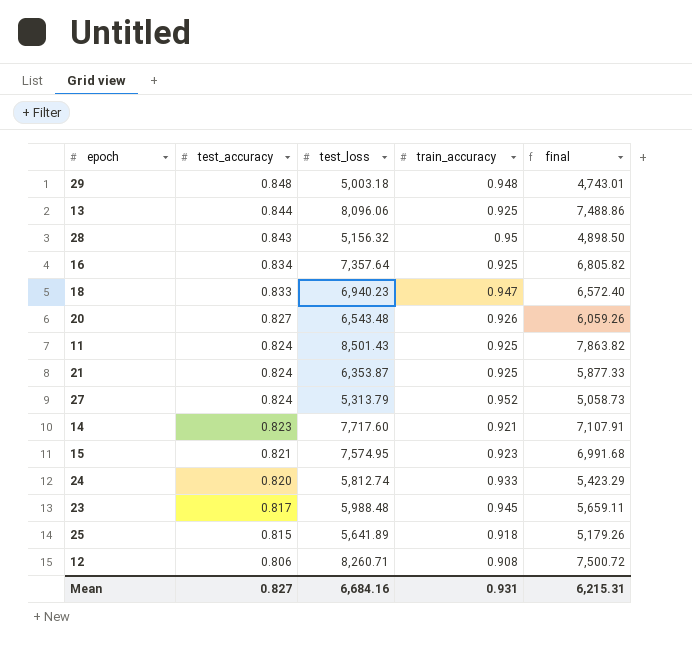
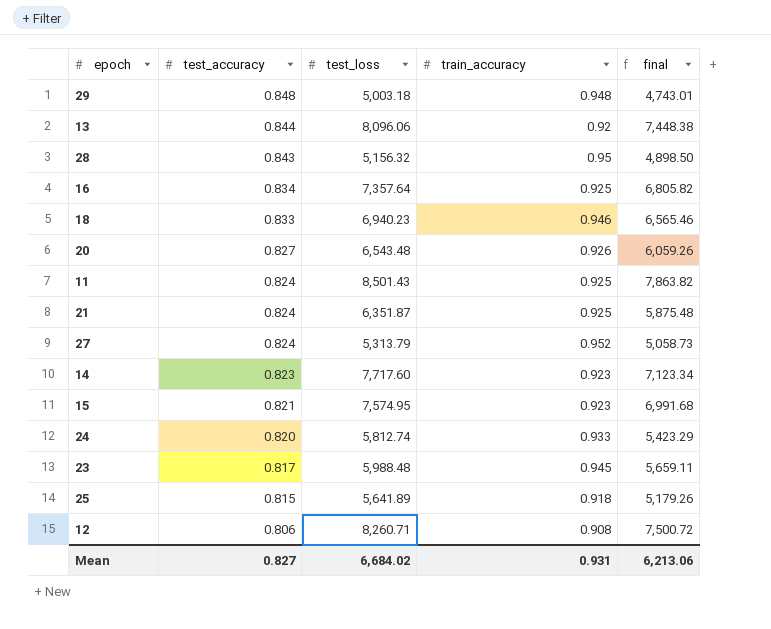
13 | train_accuracy: 0.925 -> 0.92
13 | final: 7,488.86 -> 7,448.38
18 | train_accuracy: 0.947 -> 0.946
18 | final: 6,572.40 -> 6,565.46
21 | test_loss: 6,353.87 -> 6,351.87
21 | final: 5,877.33 -> 5,875.48
14 | train_accuracy: 0.921 -> 0.923
14 | final: 7,107.91 -> 7,123.34
Mean | test_loss: 6,684.16 -> 6,684.02
Mean | final: 6,215.31 -> 6,213.06

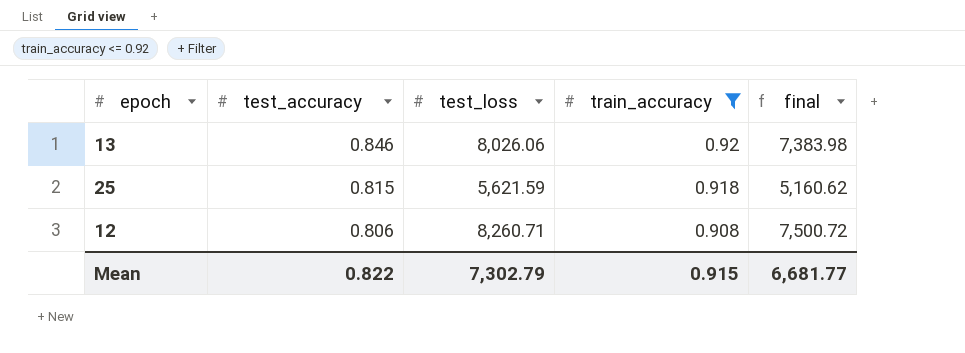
filter: none -> train_accuracy <= 0.92
13 | test_accuracy: 0.844 -> 0.846
13 | test_loss: 8,096.06 -> 8,026.06
13 | final: 7,448.38 -> 7,383.98
25 | test_loss: 5,641.89 -> 5,621.59
25 | final: 5,179.26 -> 5,160.62
Mean | test_accuracy: 0.827 -> 0.822
Mean | test_loss: 6,684.02 -> 7,302.79
Mean | train_accuracy: 0.931 -> 0.915
Mean | final: 6,213.06 -> 6,681.77

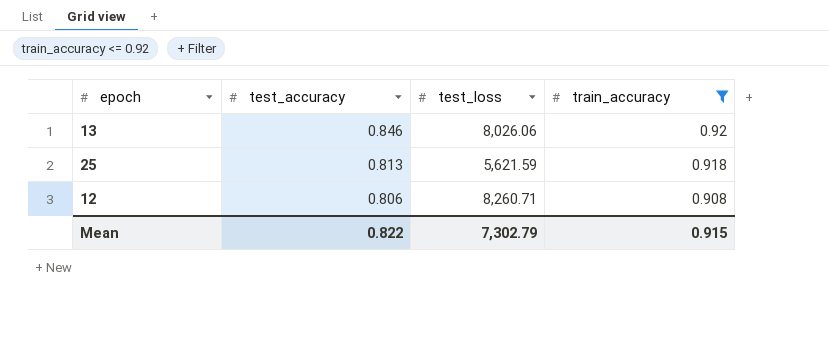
column final | formula: [test_loss] * [train_accuracy] -> none
25 | test_accuracy: 0.815 -> 0.813

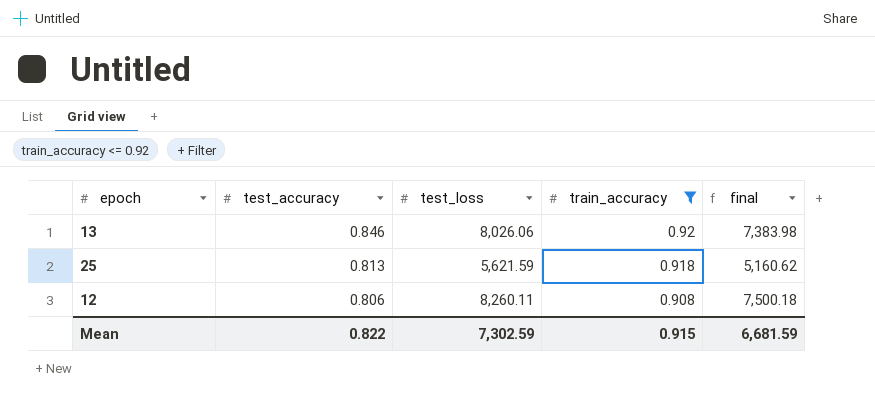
column final | formula: none -> [test_loss] * [train_accuracy]
12 | test_loss: 8,260.71 -> 8,260.11
Mean | test_loss: 7,302.79 -> 7,302.59

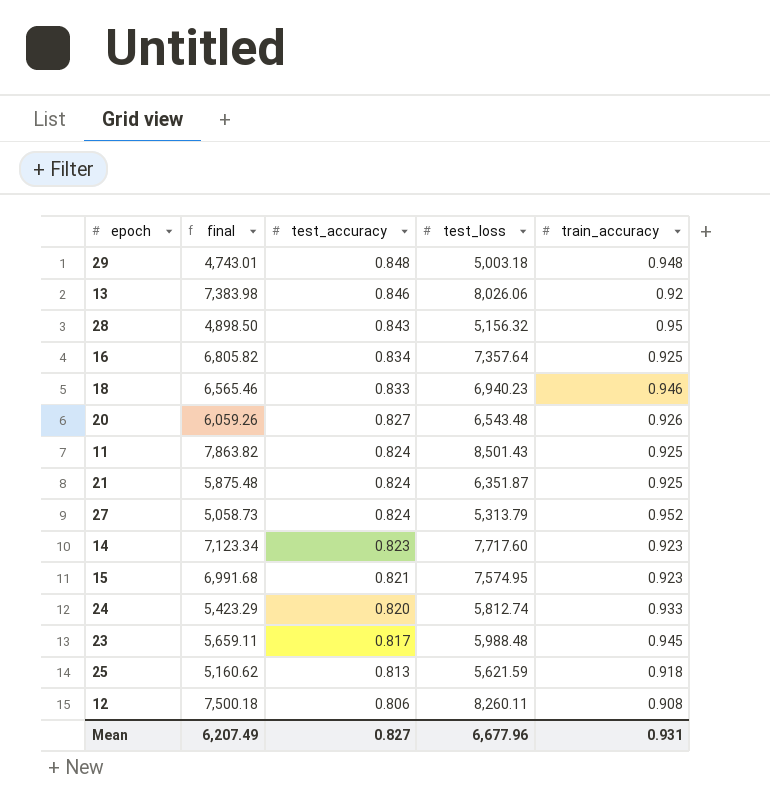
filter: train_accuracy <= 0.92 -> none
column final | position: 5 -> 2
Mean | final: 6,681.59 -> 6,207.49
Mean | test_accuracy: 0.822 -> 0.827
Mean | test_loss: 7,302.59 -> 6,677.96
Mean | train_accuracy: 0.915 -> 0.931

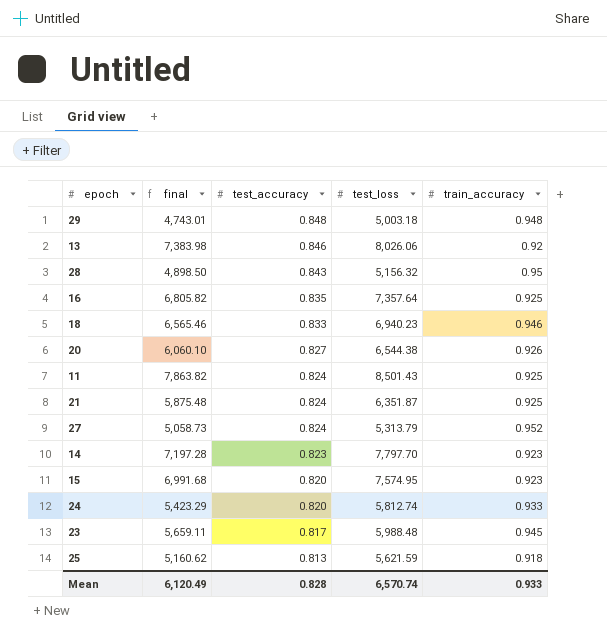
row 12: 7,500.18 | 0.806 | 8,260.11 | 0.908 -> none
16 | test_accuracy: 0.834 -> 0.835
20 | final: 6,059.26 -> 6,060.10
20 | test_loss: 6,543.48 -> 6,544.38
14 | final: 7,123.34 -> 7,197.28
14 | test_loss: 7,717.60 -> 7,797.70
15 | test_accuracy: 0.821 -> 0.820
Mean | final: 6,207.49 -> 6,120.49
Mean | test_accuracy: 0.827 -> 0.828
Mean | test_loss: 6,677.96 -> 6,570.74
Mean | train_accuracy: 0.931 -> 0.933

